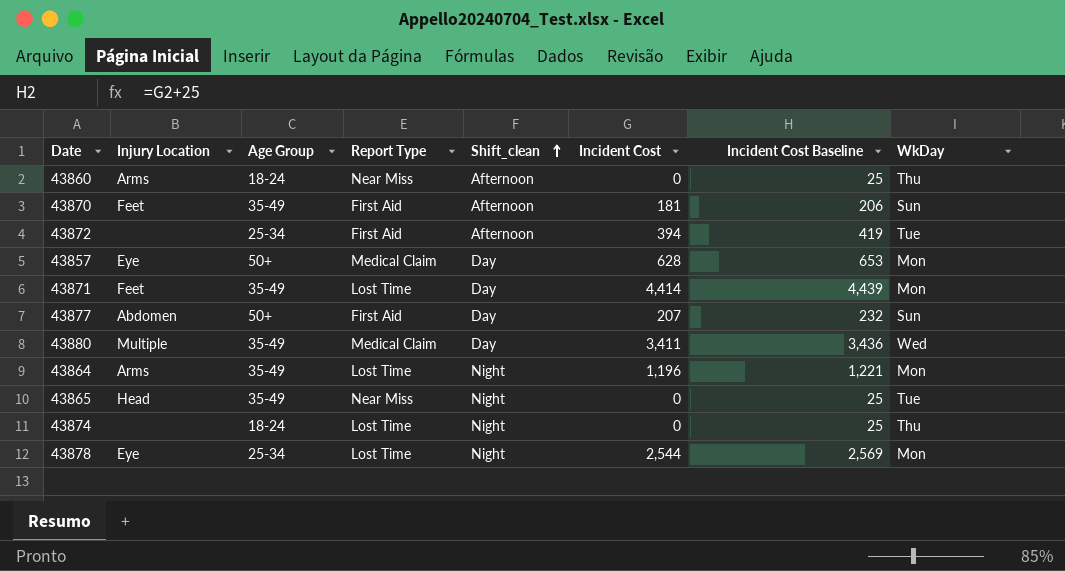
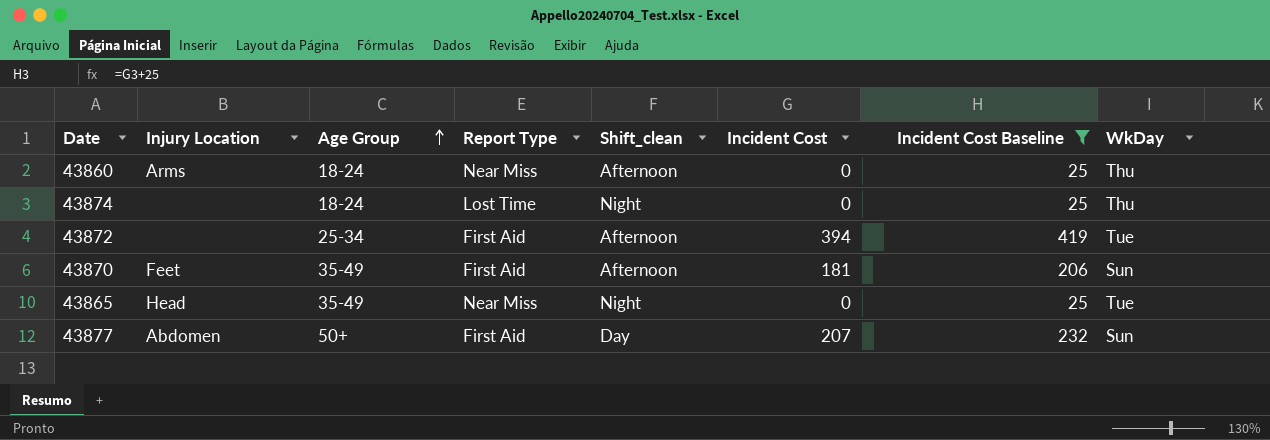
filter: none -> Incident Cost Baseline <= 419
row order: Shift_clean ascending -> Age Group ascending

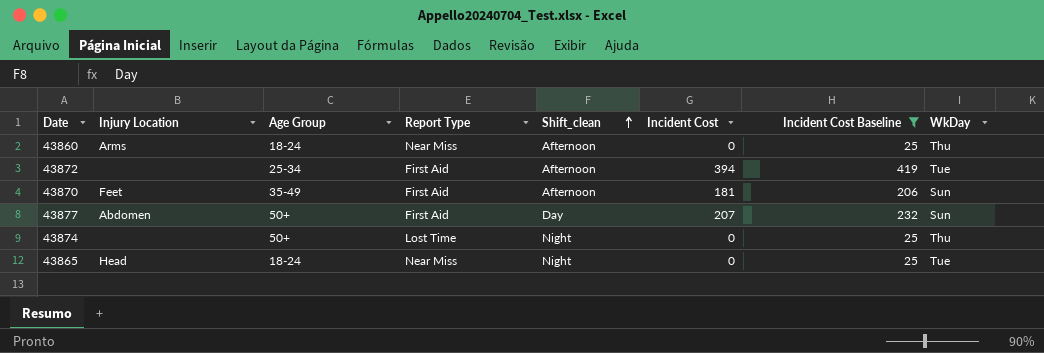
row order: Age Group ascending -> Shift_clean ascending
43874 | Age Group: 18-24 -> 50+
43865 | Age Group: 35-49 -> 18-24

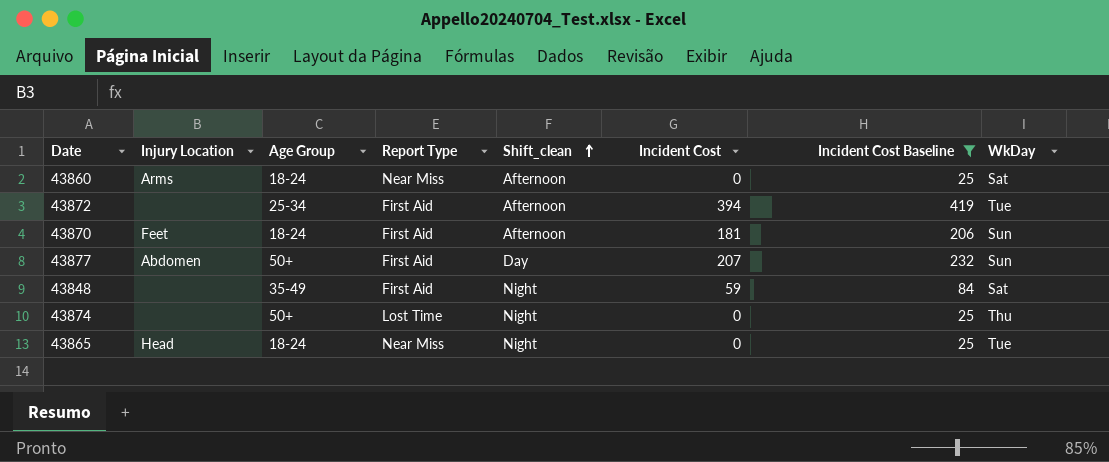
43860 | WkDay: Thu -> Sat
43870 | Age Group: 35-49 -> 18-24
row 43848: none -> none | 35-49 | First Aid | Night | 59 | 84 | Sat

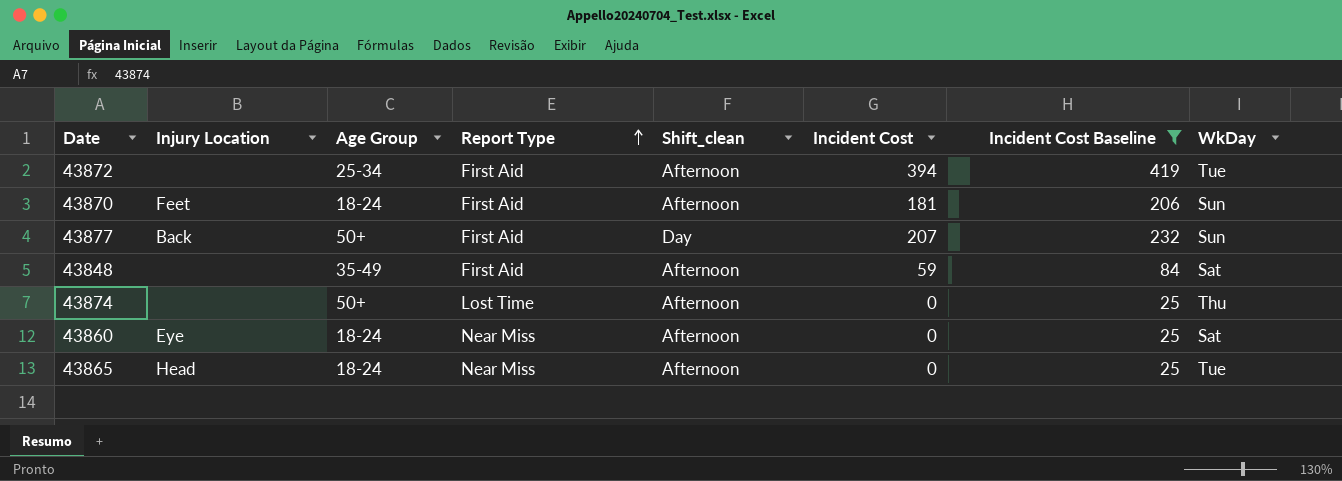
row order: Shift_clean ascending -> Report Type ascending
43877 | Injury Location: Abdomen -> Back
43848 | Shift_clean: Night -> Afternoon
43874 | Shift_clean: Night -> Afternoon
43860 | Injury Location: Arms -> Eye
43865 | Shift_clean: Night -> Afternoon

